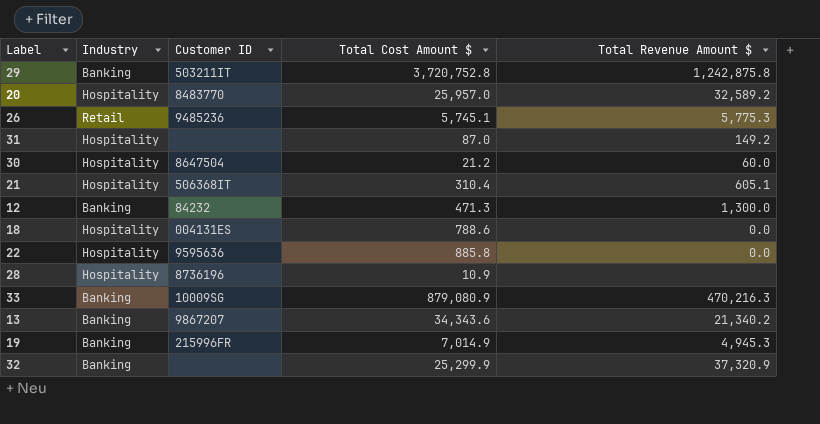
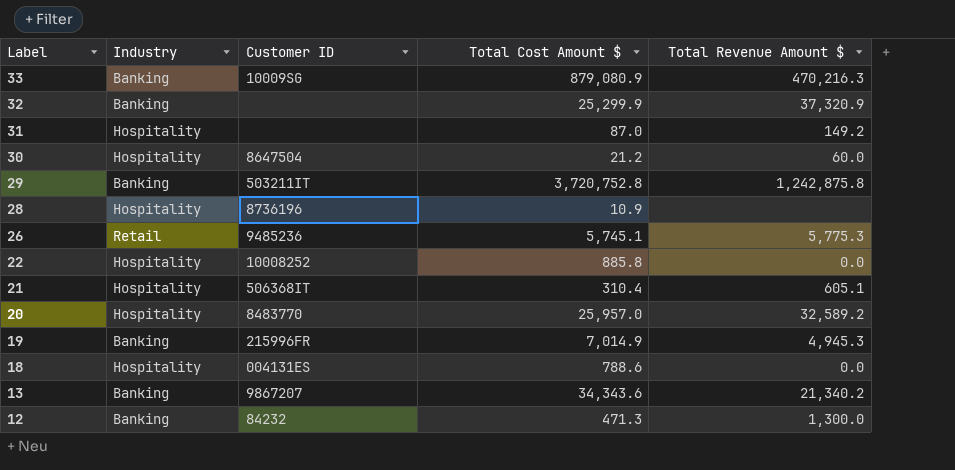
row order: none -> Label descending
22 | Customer ID: 9595636 -> 10008252

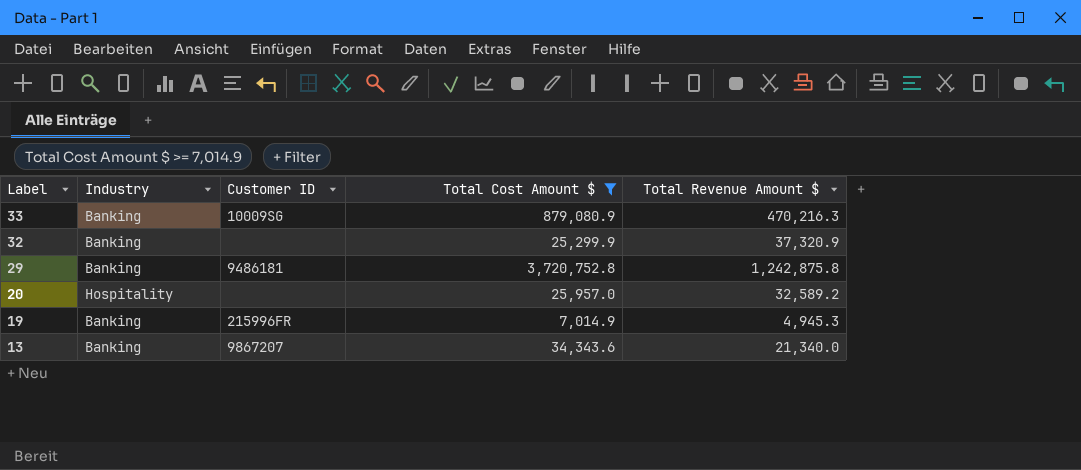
filter: none -> Total Cost Amount $ >= 7,014.9
29 | Customer ID: 503211IT -> 9486181
20 | Customer ID: 8483770 -> none
13 | Total Revenue Amount $: 21,340.2 -> 21,340.0

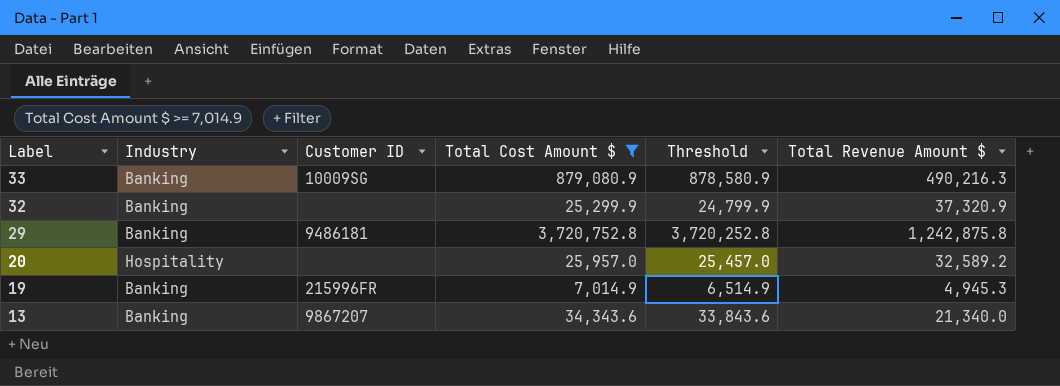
column Threshold | formula: none -> [Total Cost Amount $] - 500
33 | Total Revenue Amount $: 470,216.3 -> 490,216.3

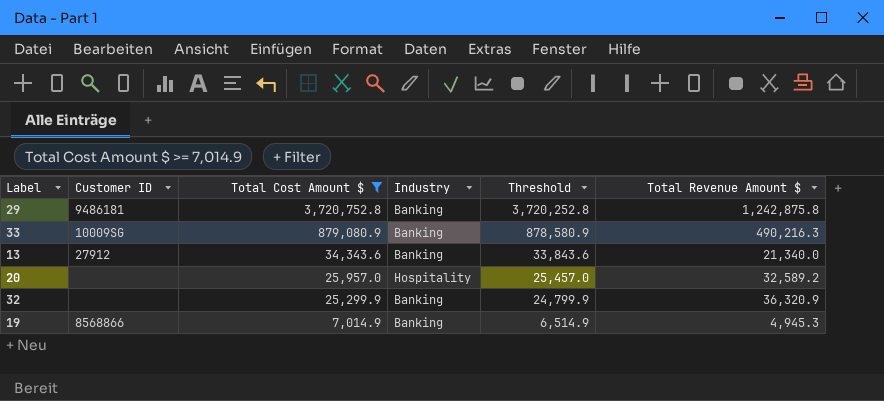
row order: Label descending -> Total Cost Amount $ descending
column Industry | position: 2 -> 4
13 | Customer ID: 9867207 -> 27912
32 | Total Revenue Amount $: 37,320.9 -> 36,320.9
19 | Customer ID: 215996FR -> 8568866

